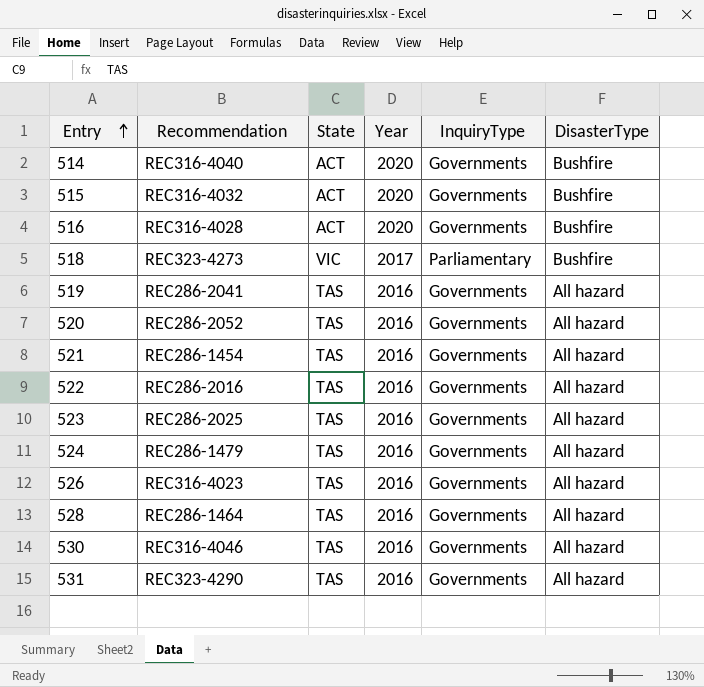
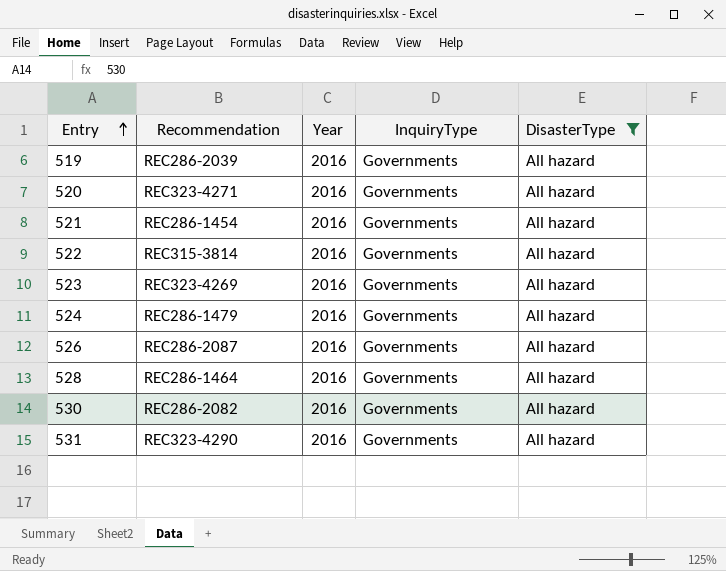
filter: none -> DisasterType = All hazard
column State | position: 3 -> none
519 | Recommendation: REC286-2041 -> REC286-2039
520 | Recommendation: REC286-2052 -> REC323-4271
522 | Recommendation: REC286-2016 -> REC315-3814
523 | Recommendation: REC286-2025 -> REC323-4269
526 | Recommendation: REC316-4023 -> REC286-2087
530 | Recommendation: REC316-4046 -> REC286-2082

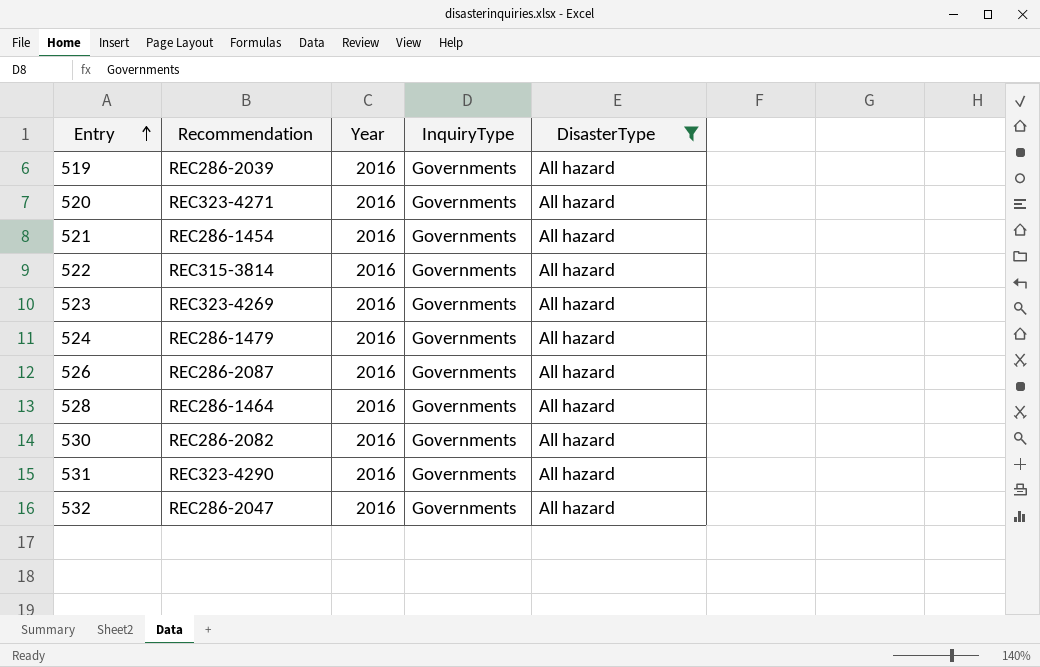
row 532: none -> REC286-2047 | 2016 | Governments | All hazard

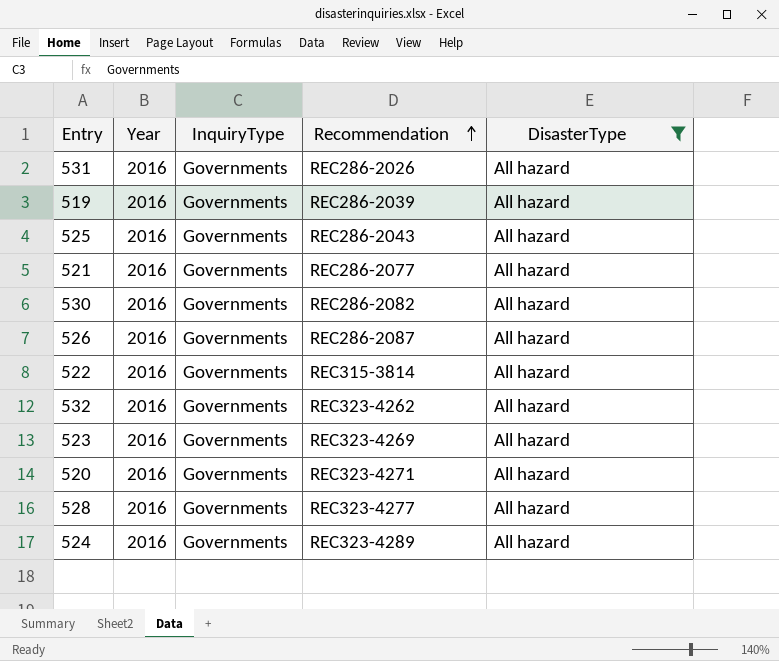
row order: Entry ascending -> Recommendation ascending
column Recommendation | position: 2 -> 4
531 | Recommendation: REC323-4290 -> REC286-2026
row 525: none -> 2016 | Governments | REC286-2043 | All hazard
521 | Recommendation: REC286-1454 -> REC286-2077
532 | Recommendation: REC286-2047 -> REC323-4262
528 | Recommendation: REC286-1464 -> REC323-4277
524 | Recommendation: REC286-1479 -> REC323-4289

